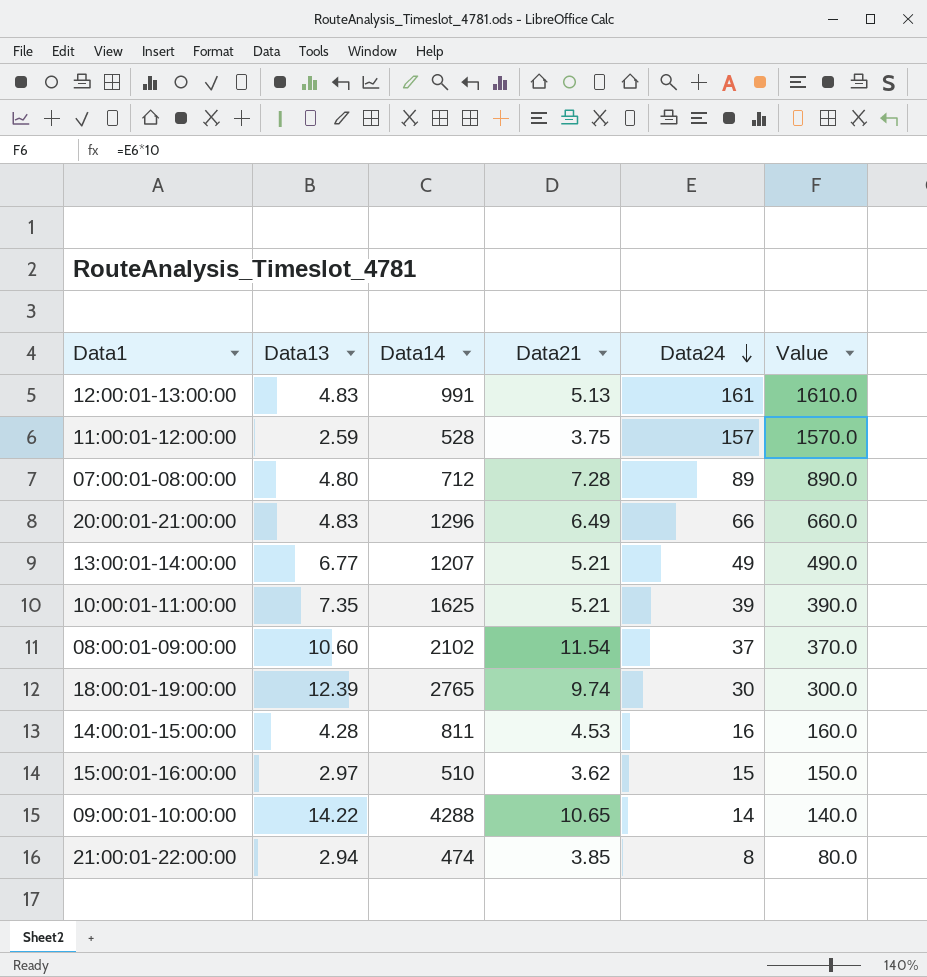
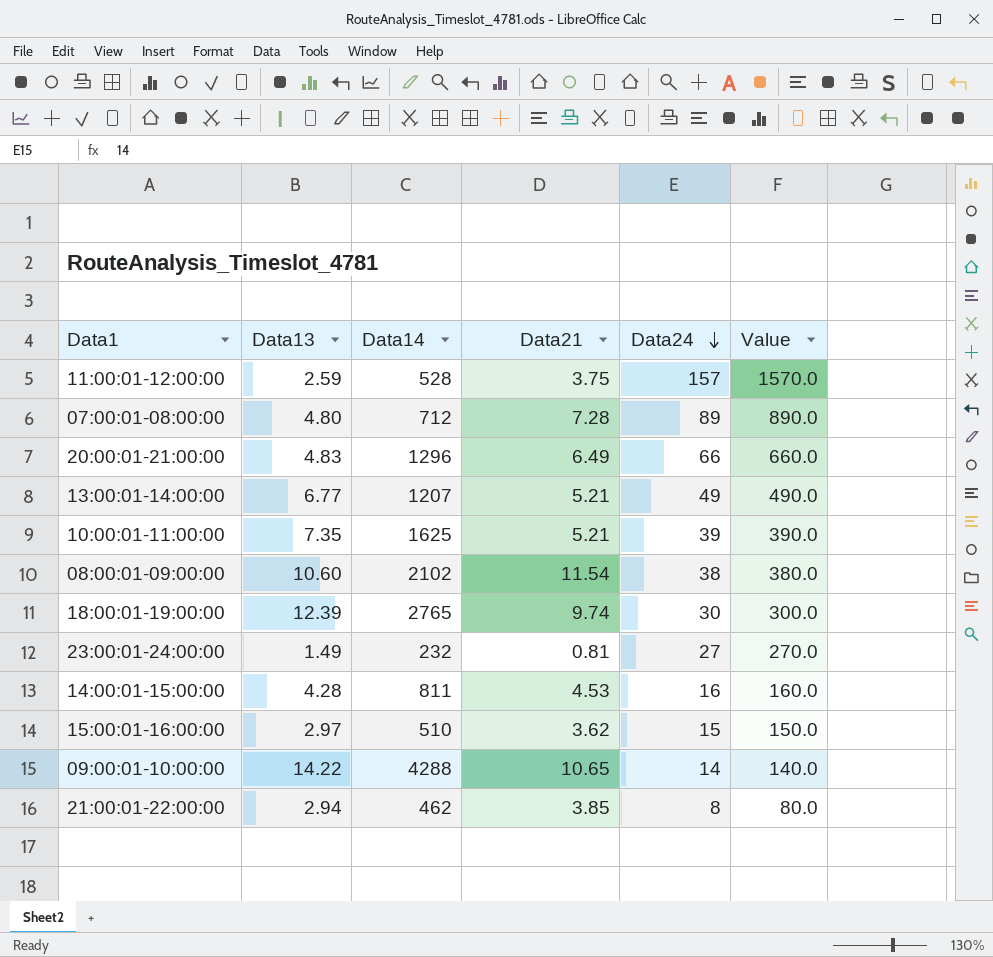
row 12:00:01-13:00:00: 4.83 | 991 | 5.13 | 161 | 1610.0 -> none
08:00:01-09:00:00 | Data24: 37 -> 38
08:00:01-09:00:00 | Value: 370.0 -> 380.0
row 23:00:01-24:00:00: none -> 1.49 | 232 | 0.81 | 27 | 270.0
21:00:01-22:00:00 | Data14: 474 -> 462

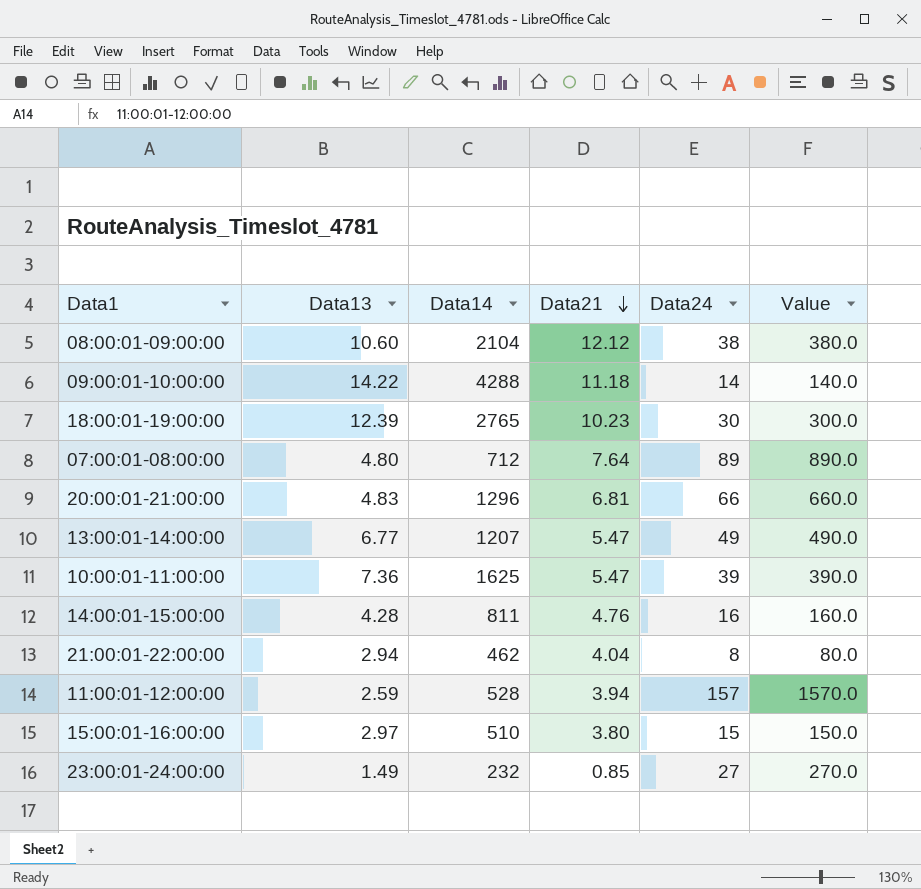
row order: Data24 descending -> Data21 descending
08:00:01-09:00:00 | Data14: 2102 -> 2104
08:00:01-09:00:00 | Data21: 11.54 -> 12.12
09:00:01-10:00:00 | Data21: 10.65 -> 11.18
18:00:01-19:00:00 | Data21: 9.74 -> 10.23
07:00:01-08:00:00 | Data21: 7.28 -> 7.64
20:00:01-21:00:00 | Data21: 6.49 -> 6.81
13:00:01-14:00:00 | Data21: 5.21 -> 5.47
10:00:01-11:00:00 | Data13: 7.35 -> 7.36
10:00:01-11:00:00 | Data21: 5.21 -> 5.47
14:00:01-15:00:00 | Data21: 4.53 -> 4.76
21:00:01-22:00:00 | Data21: 3.85 -> 4.04
11:00:01-12:00:00 | Data21: 3.75 -> 3.94
15:00:01-16:00:00 | Data21: 3.62 -> 3.80
23:00:01-24:00:00 | Data21: 0.81 -> 0.85

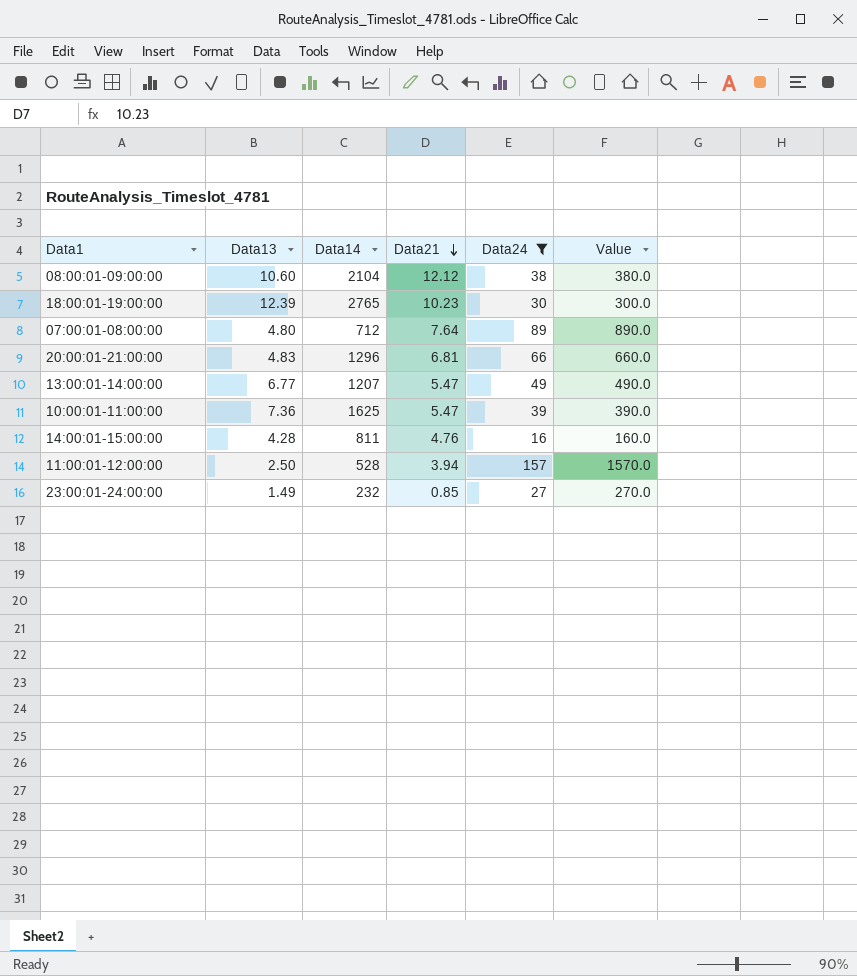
filter: none -> Data24 >= 16
11:00:01-12:00:00 | Data13: 2.59 -> 2.50

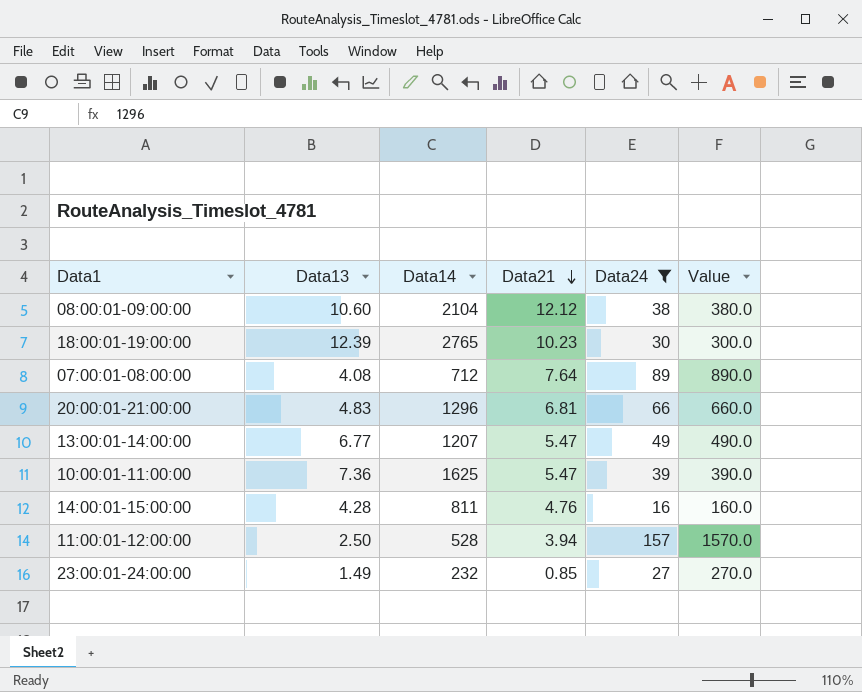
07:00:01-08:00:00 | Data13: 4.80 -> 4.08

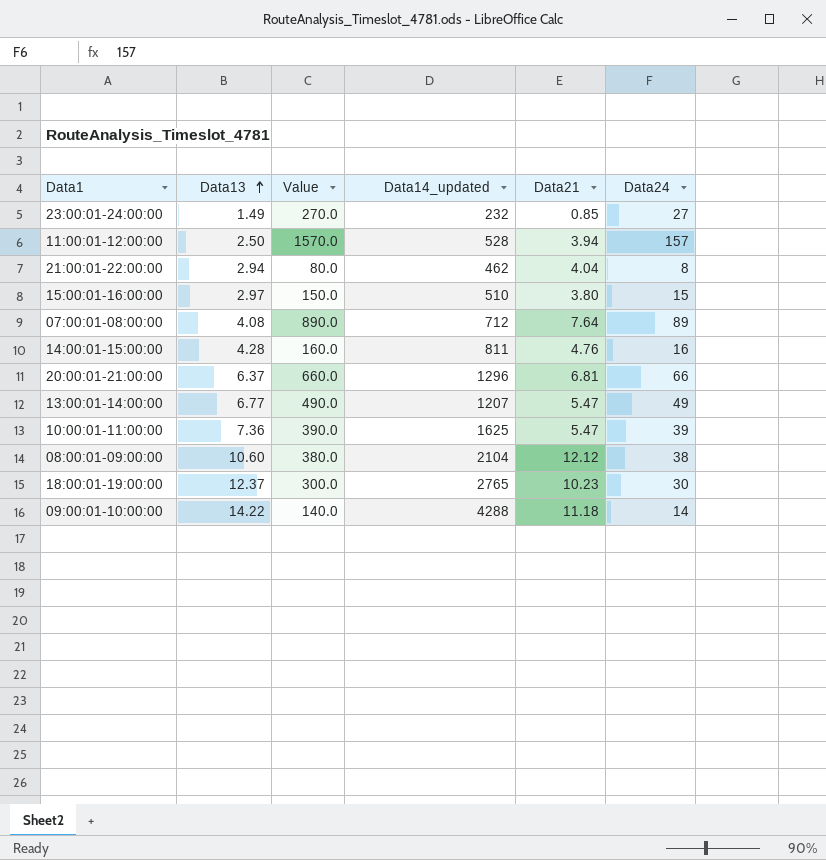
filter: Data24 >= 16 -> none
row order: Data21 descending -> Data13 ascending
column Value | position: 6 -> 3
column name: Data14 -> Data14_updated
20:00:01-21:00:00 | Data13: 4.83 -> 6.37
18:00:01-19:00:00 | Data13: 12.39 -> 12.37

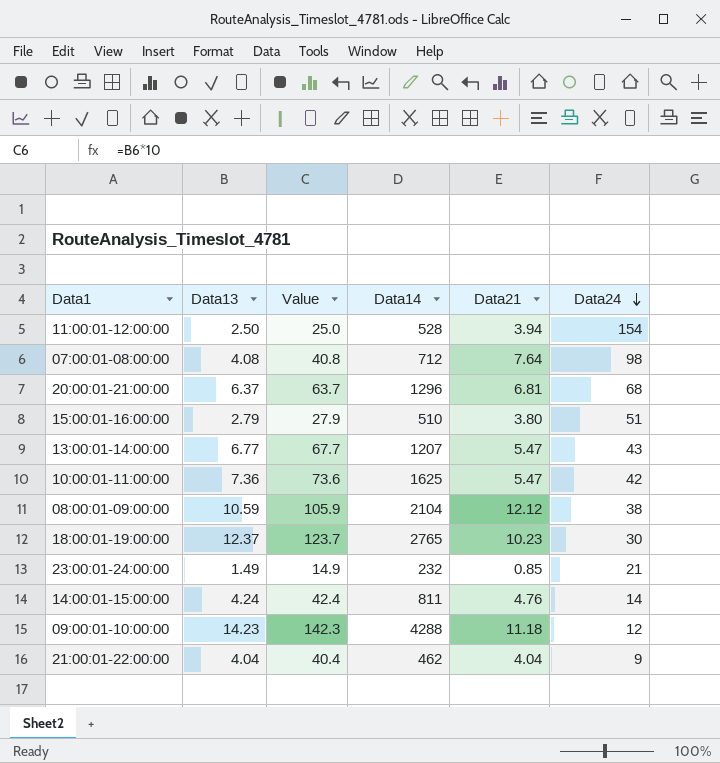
row order: Data13 ascending -> Data24 descending
column Value | formula: [Data24] * 10 -> [Data13] * 10
column name: Data14_updated -> Data14
11:00:01-12:00:00 | Data24: 157 -> 154
07:00:01-08:00:00 | Data24: 89 -> 98
20:00:01-21:00:00 | Data24: 66 -> 68
15:00:01-16:00:00 | Data13: 2.97 -> 2.79
15:00:01-16:00:00 | Data24: 15 -> 51
13:00:01-14:00:00 | Data24: 49 -> 43
10:00:01-11:00:00 | Data24: 39 -> 42
08:00:01-09:00:00 | Data13: 10.60 -> 10.59
23:00:01-24:00:00 | Data24: 27 -> 21
14:00:01-15:00:00 | Data13: 4.28 -> 4.24
14:00:01-15:00:00 | Data24: 16 -> 14
09:00:01-10:00:00 | Data13: 14.22 -> 14.23
09:00:01-10:00:00 | Data24: 14 -> 12
21:00:01-22:00:00 | Data13: 2.94 -> 4.04
21:00:01-22:00:00 | Data24: 8 -> 9

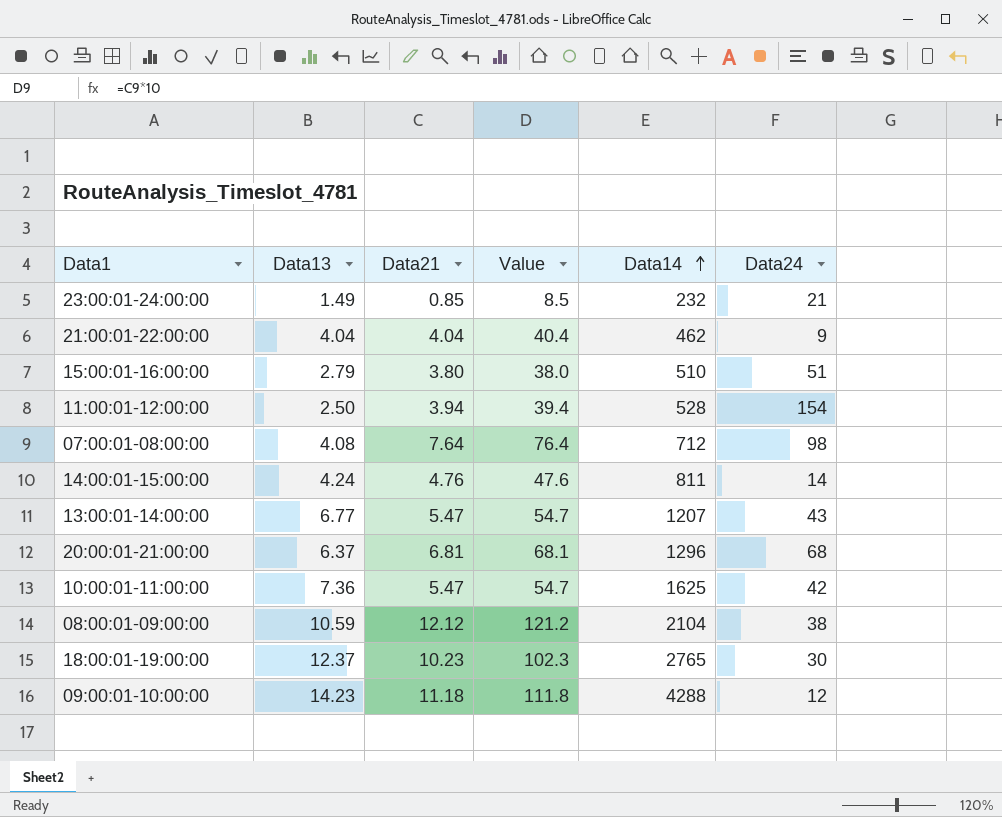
row order: Data24 descending -> Data14 ascending
column Data21 | position: 5 -> 3
column Value | formula: [Data13] * 10 -> [Data21] * 10

